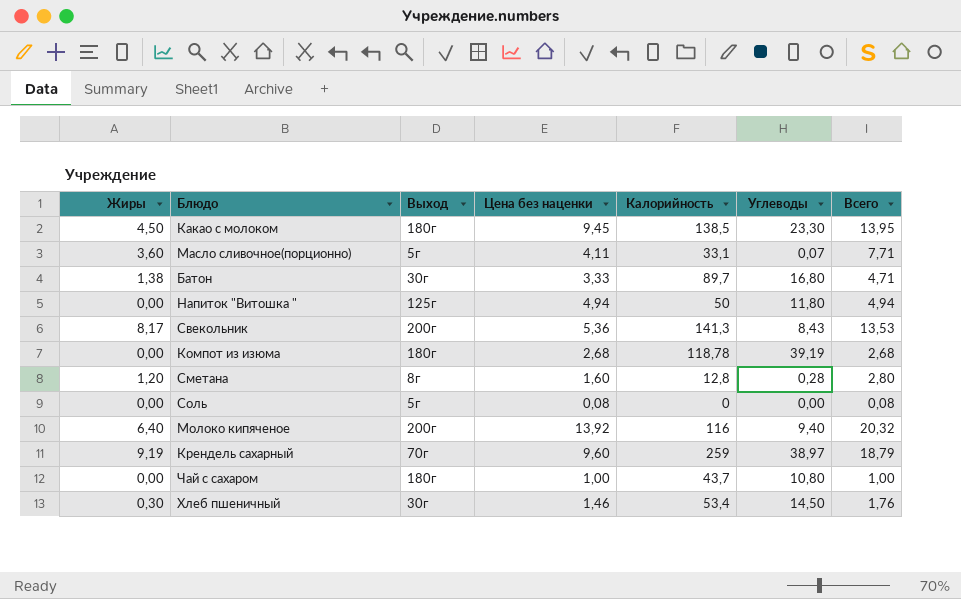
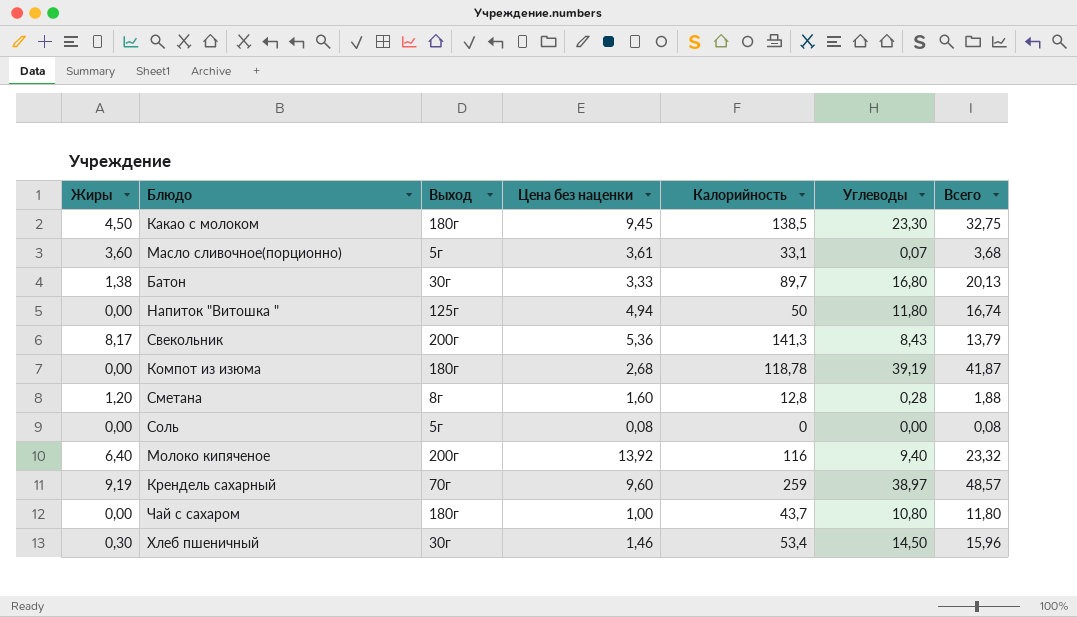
column Всего | formula: [Жиры] + [Цена без наценки] -> [Цена без наценки] + [Углеводы]
Масло сливочное(порционно) | Цена без наценки: 4,11 -> 3,61

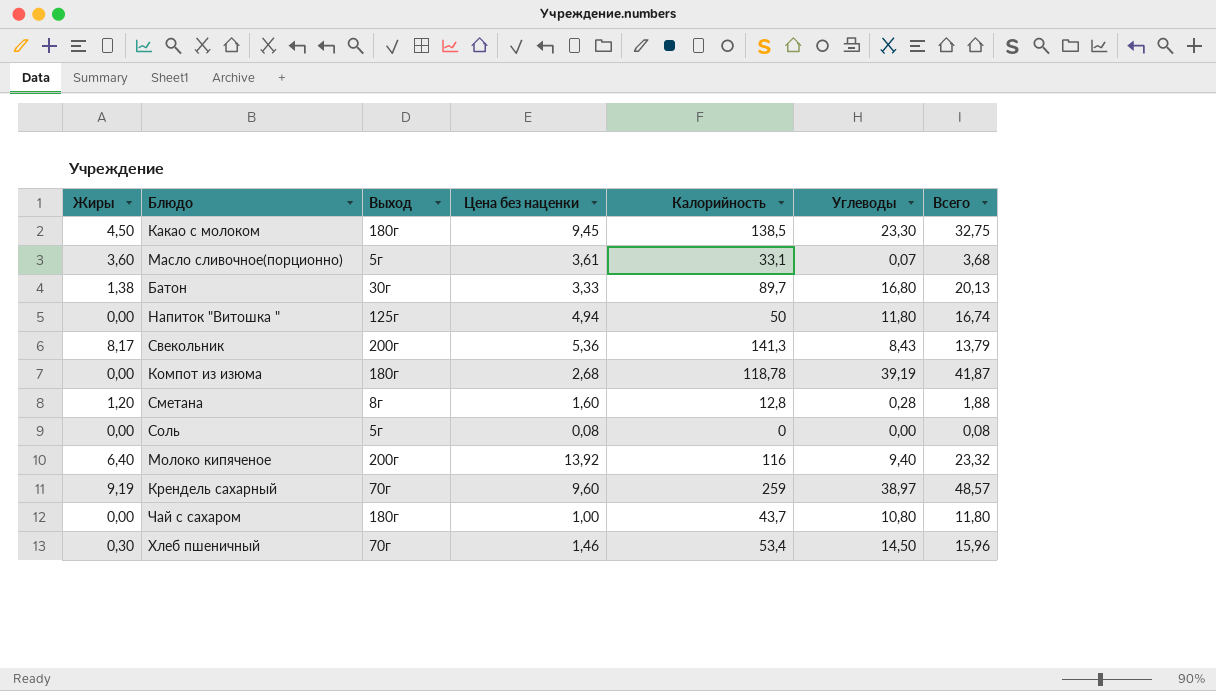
Хлеб пшеничный | Выход: 30г -> 70г

